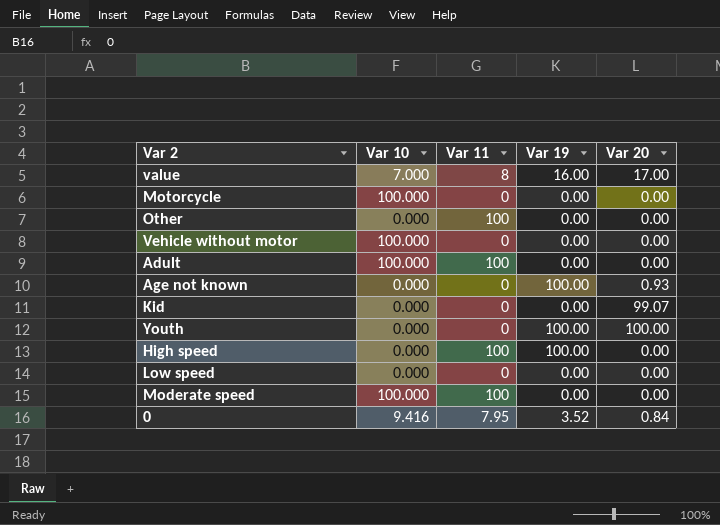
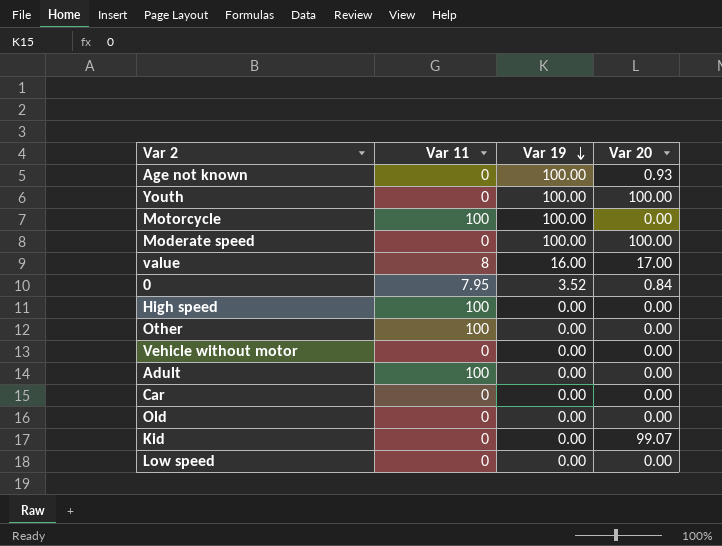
row order: none -> Var 19 descending
column Var 10 | position: 2 -> none
Motorcycle | Var 11: 0 -> 100
Motorcycle | Var 19: 0.00 -> 100.00
Moderate speed | Var 11: 100 -> 0
Moderate speed | Var 19: 0.00 -> 100.00
Moderate speed | Var 20: 0.00 -> 100.00
High speed | Var 19: 100.00 -> 0.00
row Car: none -> 0 | 0.00 | 0.00
row Old: none -> 0 | 0.00 | 0.00

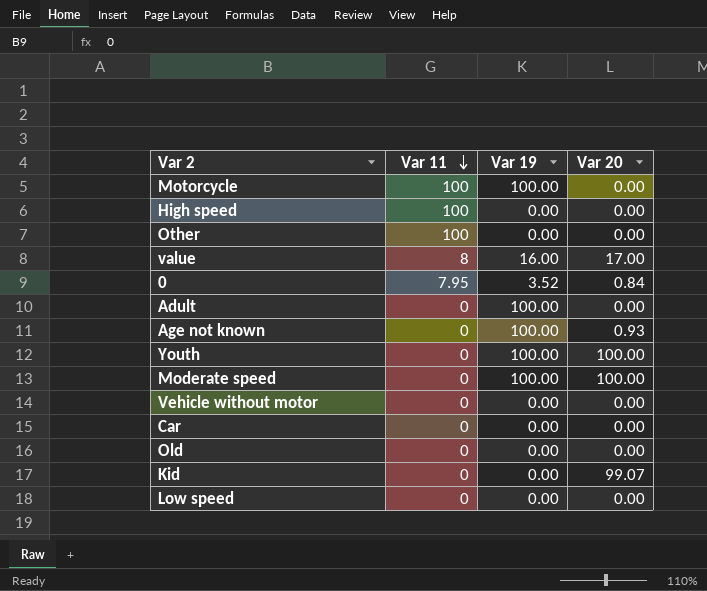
row order: Var 19 descending -> Var 11 descending
Adult | Var 11: 100 -> 0
Adult | Var 19: 0.00 -> 100.00

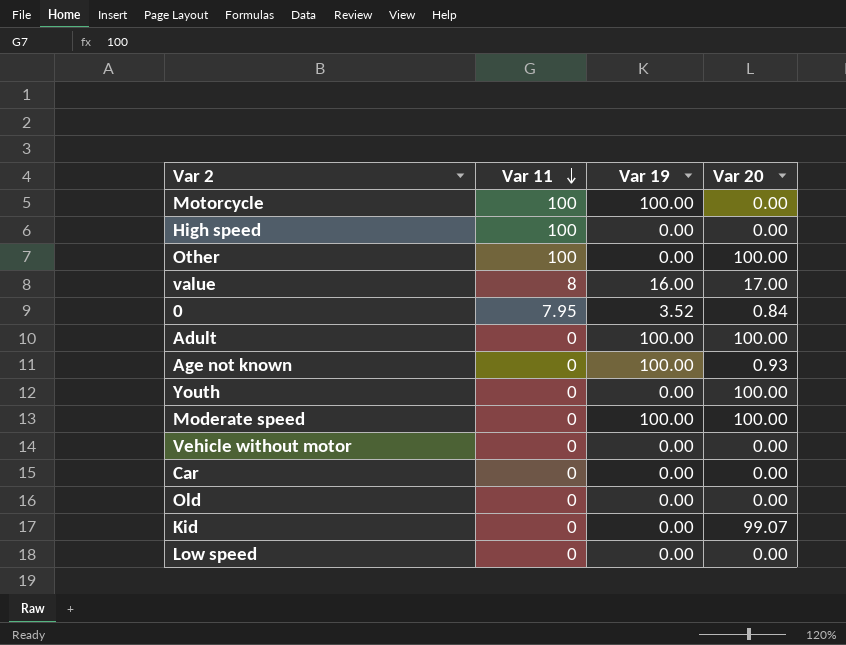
Other | Var 20: 0.00 -> 100.00
Adult | Var 20: 0.00 -> 100.00
Youth | Var 19: 100.00 -> 0.00

